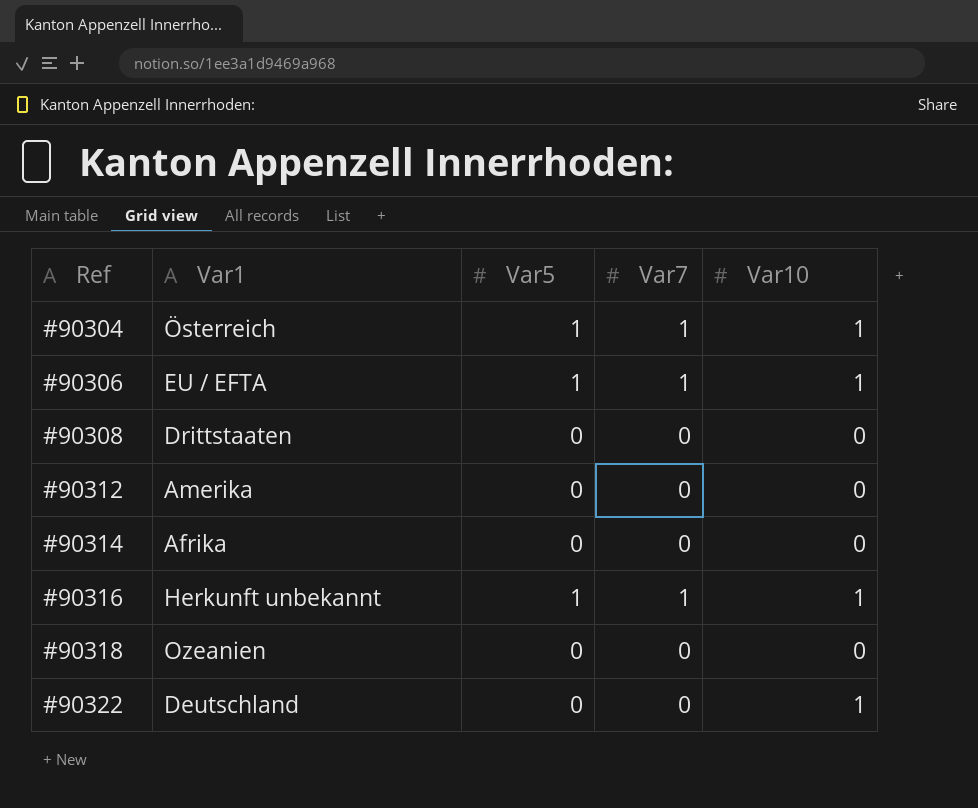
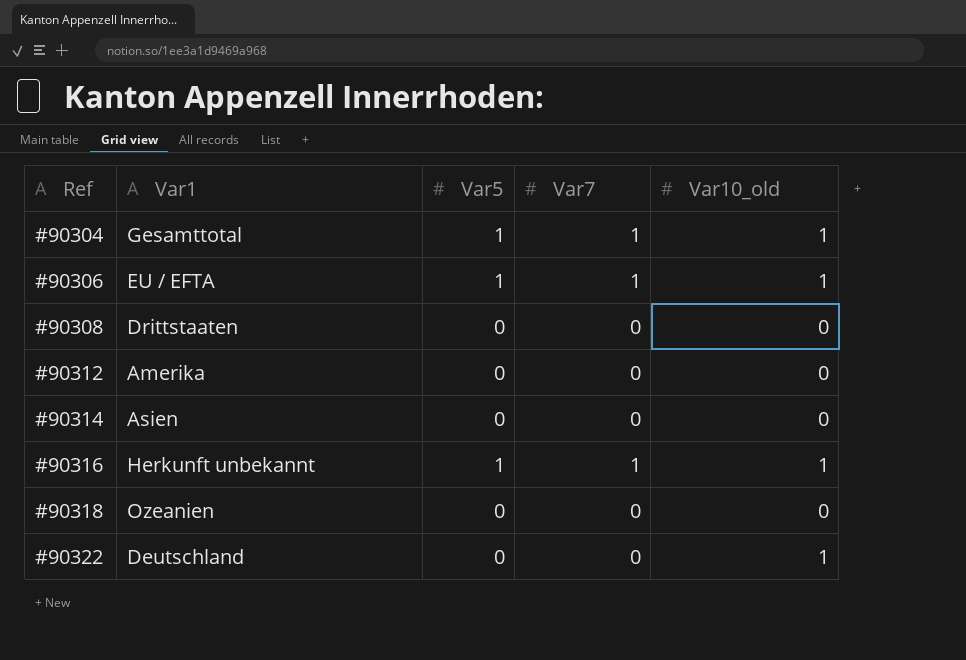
column name: Var10 -> Var10_old
#90304 | Var1: Österreich -> Gesamttotal
#90314 | Var1: Afrika -> Asien

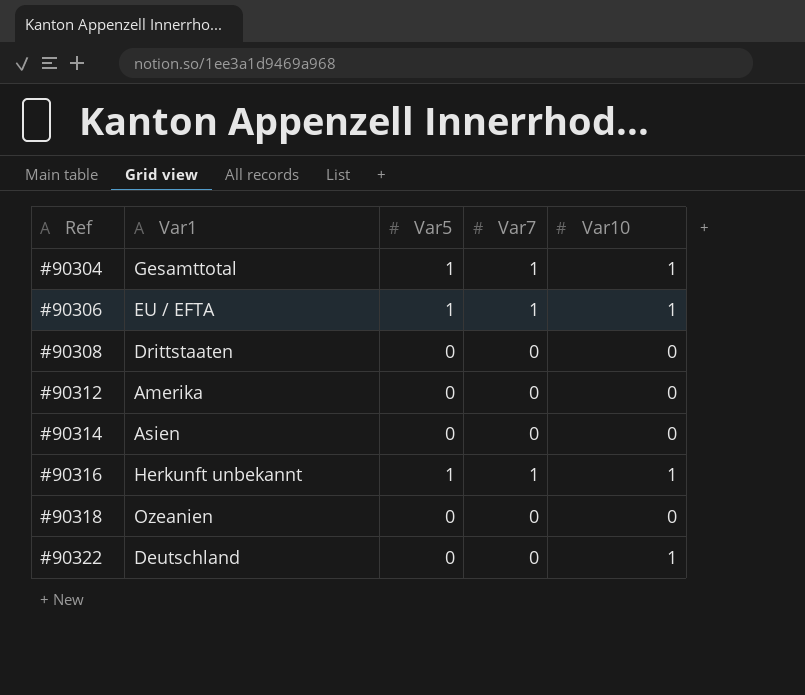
column name: Var10_old -> Var10

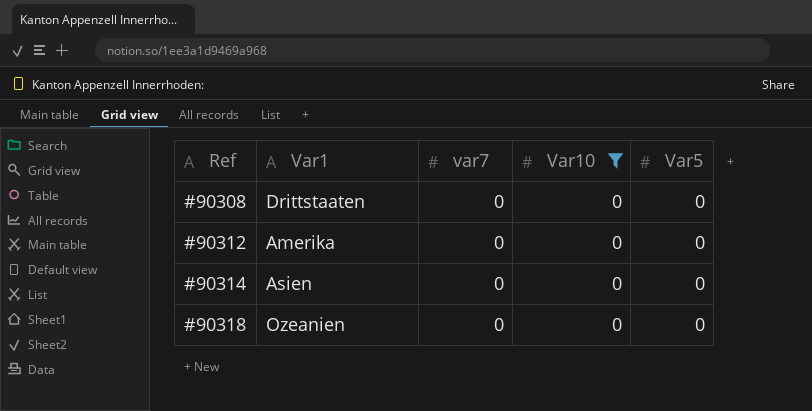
filter: none -> Var10 = 0
column name: Var7 -> var7
column Var5 | position: 3 -> 5

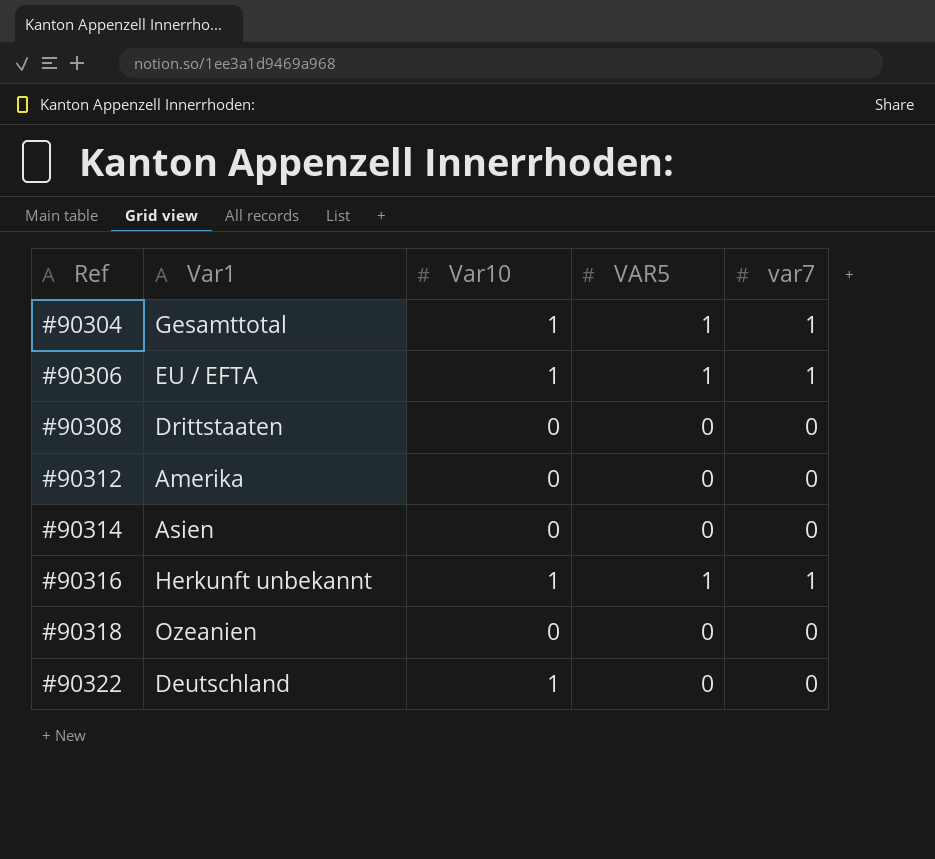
filter: Var10 = 0 -> none
column name: Var5 -> VAR5
column var7 | position: 3 -> 5

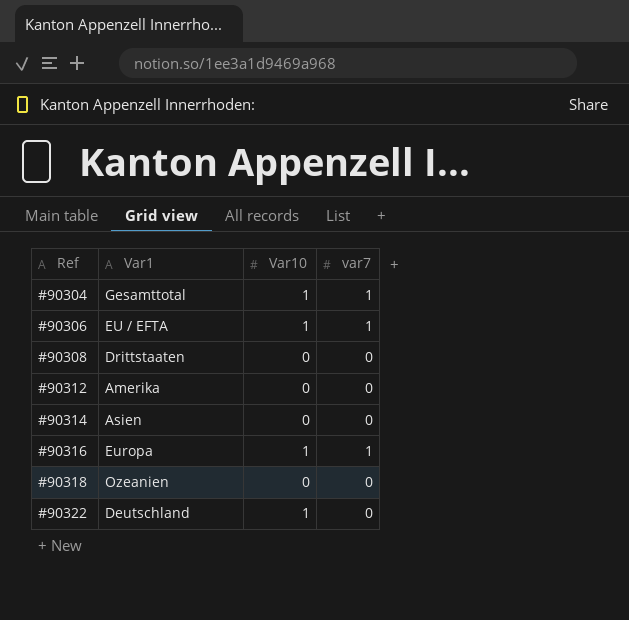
column VAR5 | position: 4 -> none
#90316 | Var1: Herkunft unbekannt -> Europa

